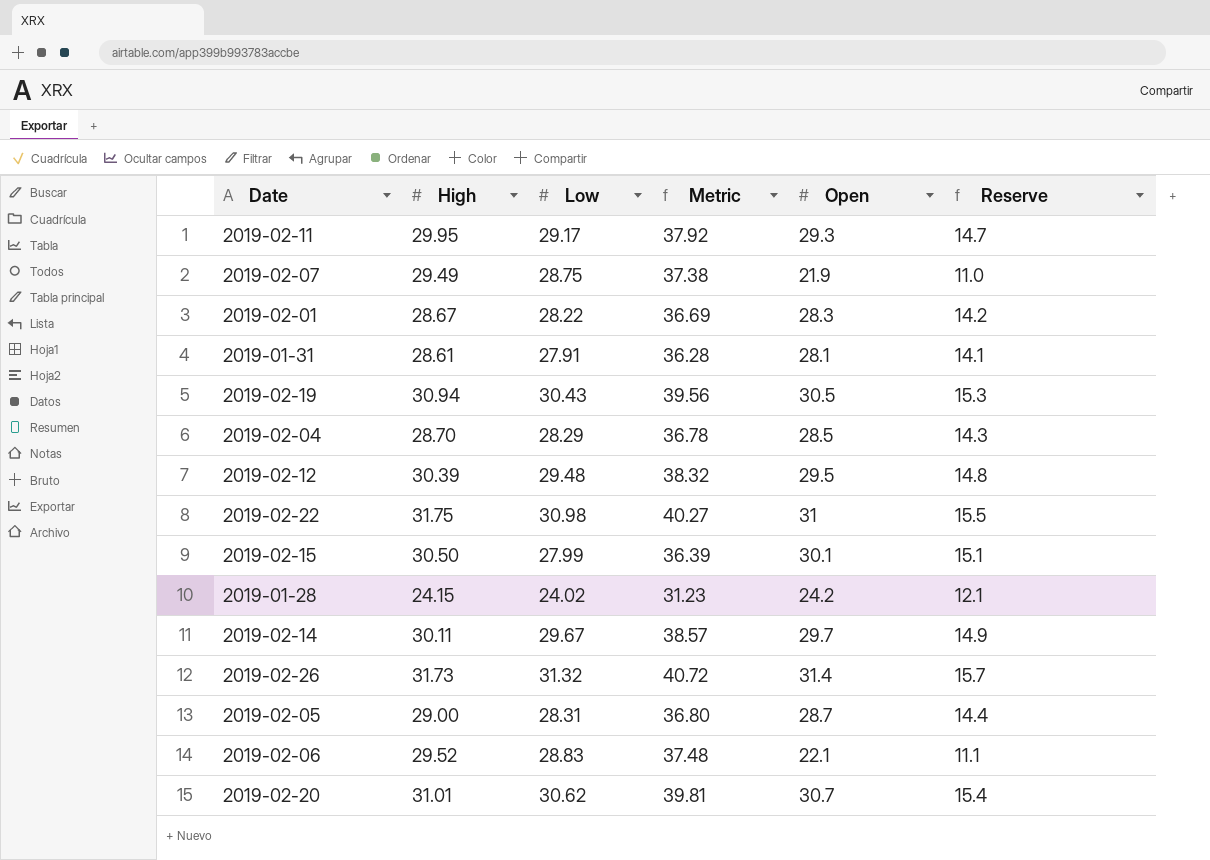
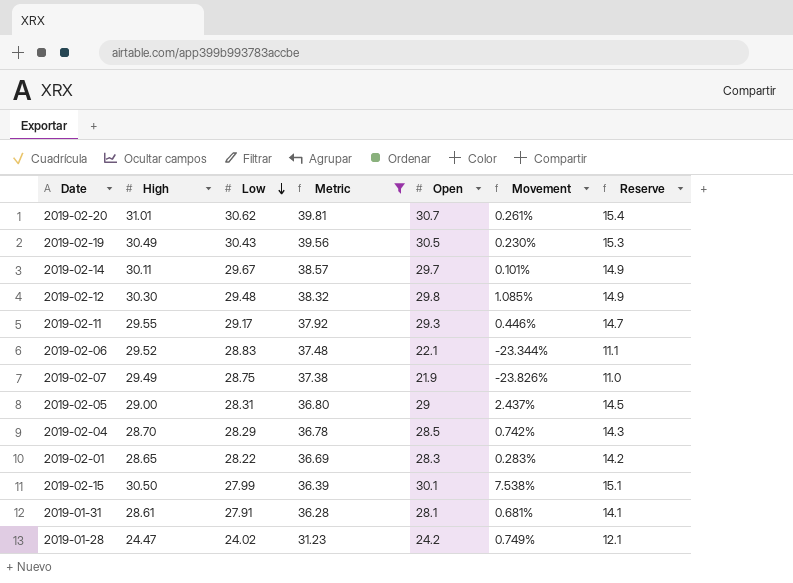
filter: none -> Metric <= 39.81
row order: none -> Low descending
column Movement | formula: none -> ([Open] - [Low]) / [Low]
2019-02-19 | High: 30.94 -> 30.49
2019-02-12 | High: 30.39 -> 30.30
2019-02-12 | Open: 29.5 -> 29.8
2019-02-12 | Reserve: 14.8 -> 14.9
2019-02-11 | High: 29.95 -> 29.55
2019-02-05 | Open: 28.7 -> 29
2019-02-05 | Reserve: 14.4 -> 14.5
2019-02-01 | High: 28.67 -> 28.65
2019-01-28 | High: 24.15 -> 24.47

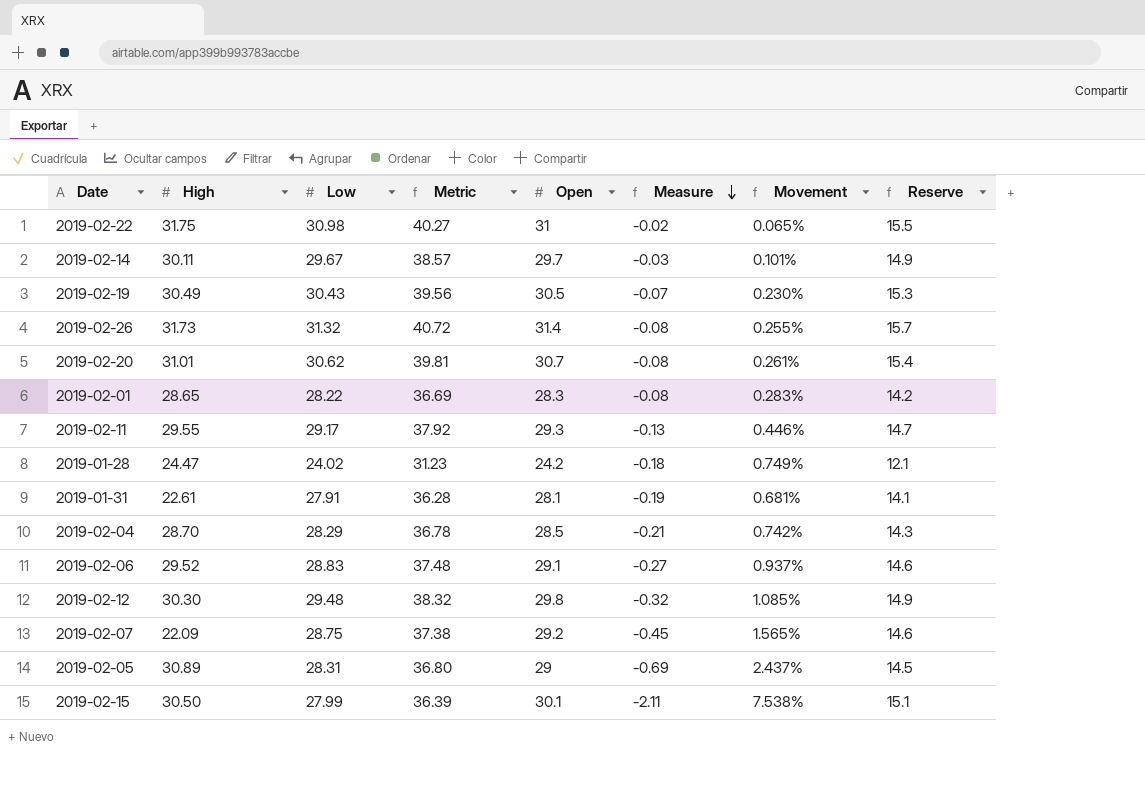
filter: Metric <= 39.81 -> none
row order: Low descending -> Measure descending
column Measure | formula: none -> [Low] - [Open]
2019-01-31 | High: 28.61 -> 22.61
2019-02-06 | Open: 22.1 -> 29.1
2019-02-06 | Movement: -23.344% -> 0.937%
2019-02-06 | Reserve: 11.1 -> 14.6
2019-02-07 | High: 29.49 -> 22.09
2019-02-07 | Open: 21.9 -> 29.2
2019-02-07 | Movement: -23.826% -> 1.565%
2019-02-07 | Reserve: 11.0 -> 14.6
2019-02-05 | High: 29.00 -> 30.89

